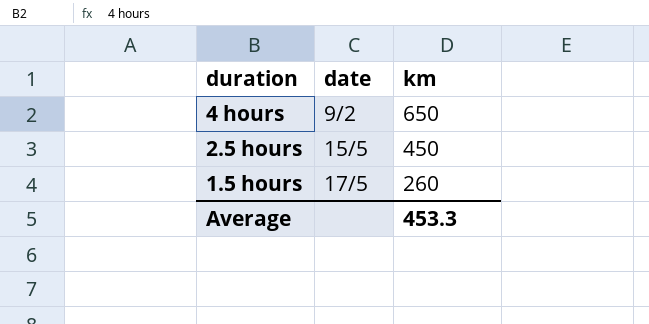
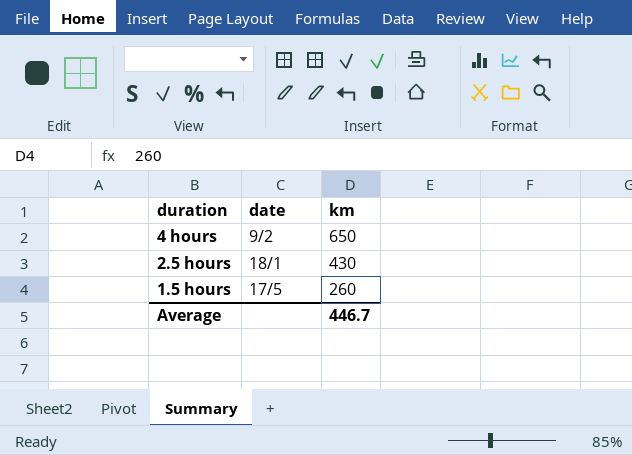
2.5 hours | date: 15/5 -> 18/1
2.5 hours | km: 450 -> 430
Average | km: 453.3 -> 446.7

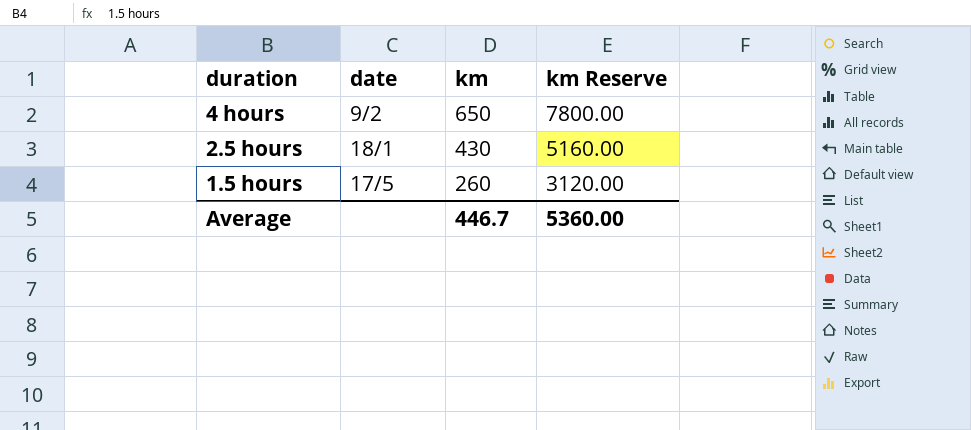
column km Reserve | formula: none -> [km] * 12

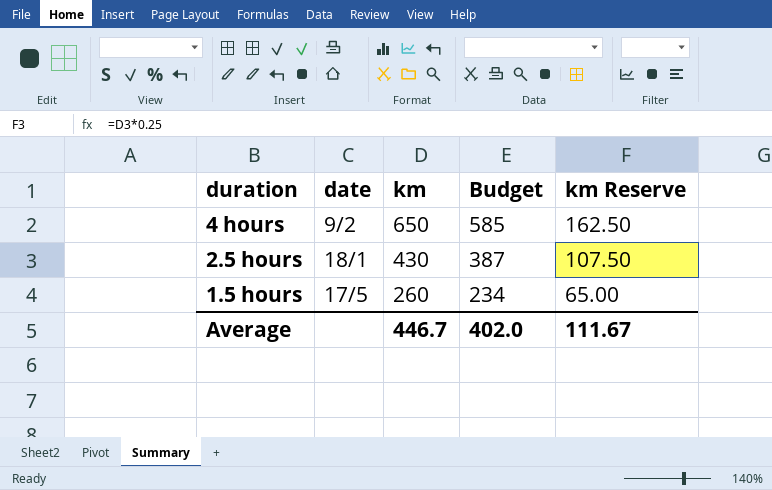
column Budget | formula: none -> [km] * 0.9
column km Reserve | formula: [km] * 12 -> [km] * 0.25
Average | km Reserve: 5360.00 -> 111.67

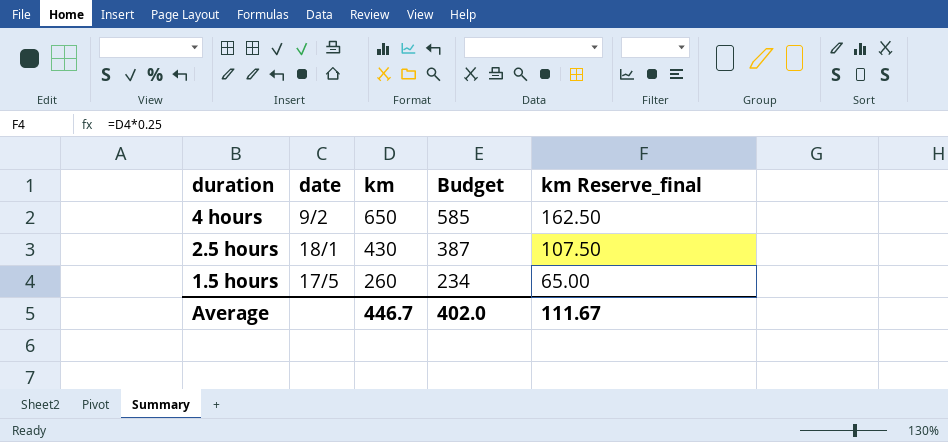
column name: km Reserve -> km Reserve_final

